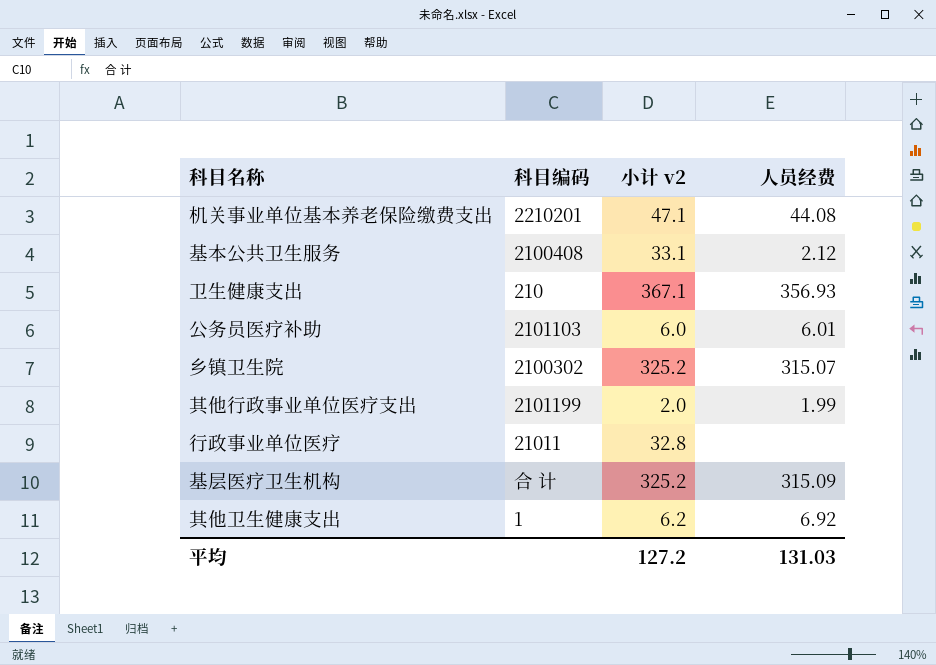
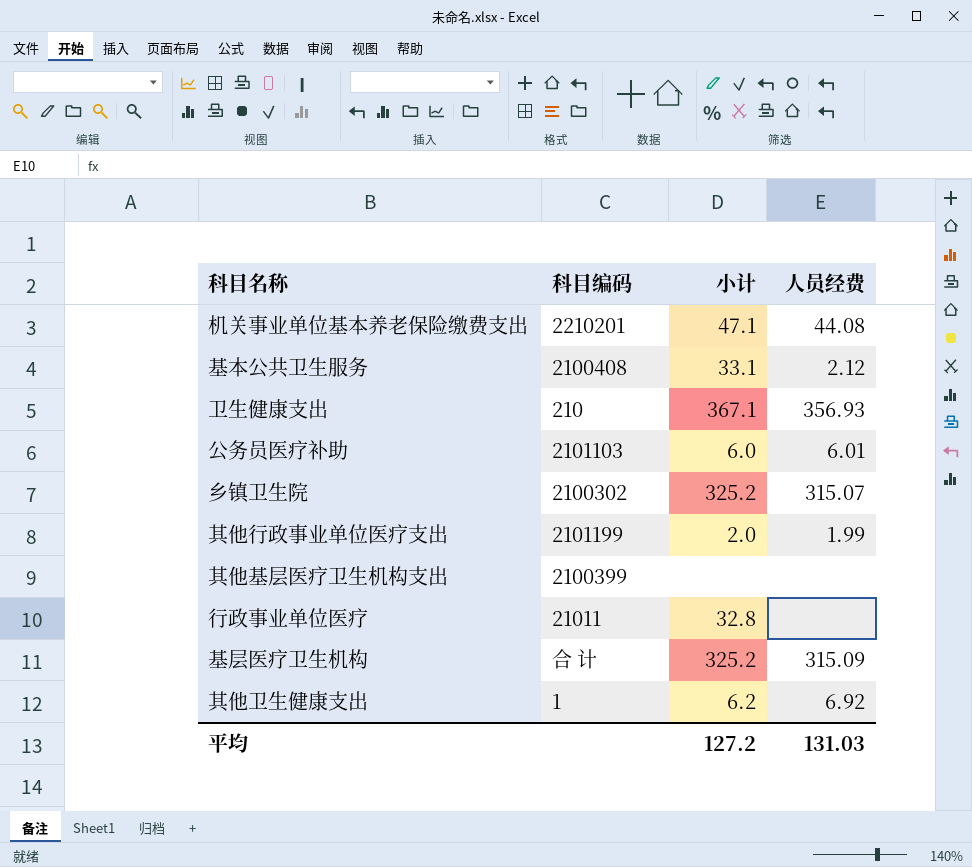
column name: 小计 v2 -> 小计
row 其他基层医疗卫生机构支出: none -> 2100399 | none | none

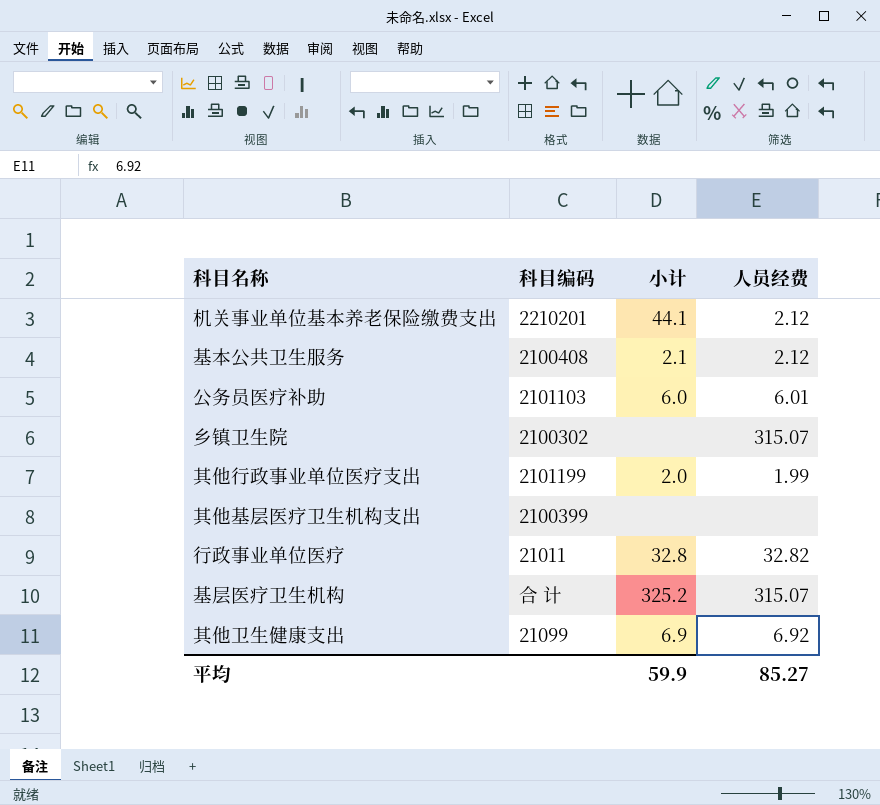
row 卫生健康支出: 210 | 367.1 | 356.93 -> none
机关事业单位基本养老保险缴费支出 | 小计: 47.1 -> 44.1
机关事业单位基本养老保险缴费支出 | 人员经费: 44.08 -> 2.12
基本公共卫生服务 | 小计: 33.1 -> 2.1
乡镇卫生院 | 小计: 325.2 -> none
行政事业单位医疗 | 人员经费: none -> 32.82
基层医疗卫生机构 | 人员经费: 315.09 -> 315.07
其他卫生健康支出 | 科目编码: 1 -> 21099
其他卫生健康支出 | 小计: 6.2 -> 6.9
平均 | 小计: 127.2 -> 59.9
平均 | 人员经费: 131.03 -> 85.27

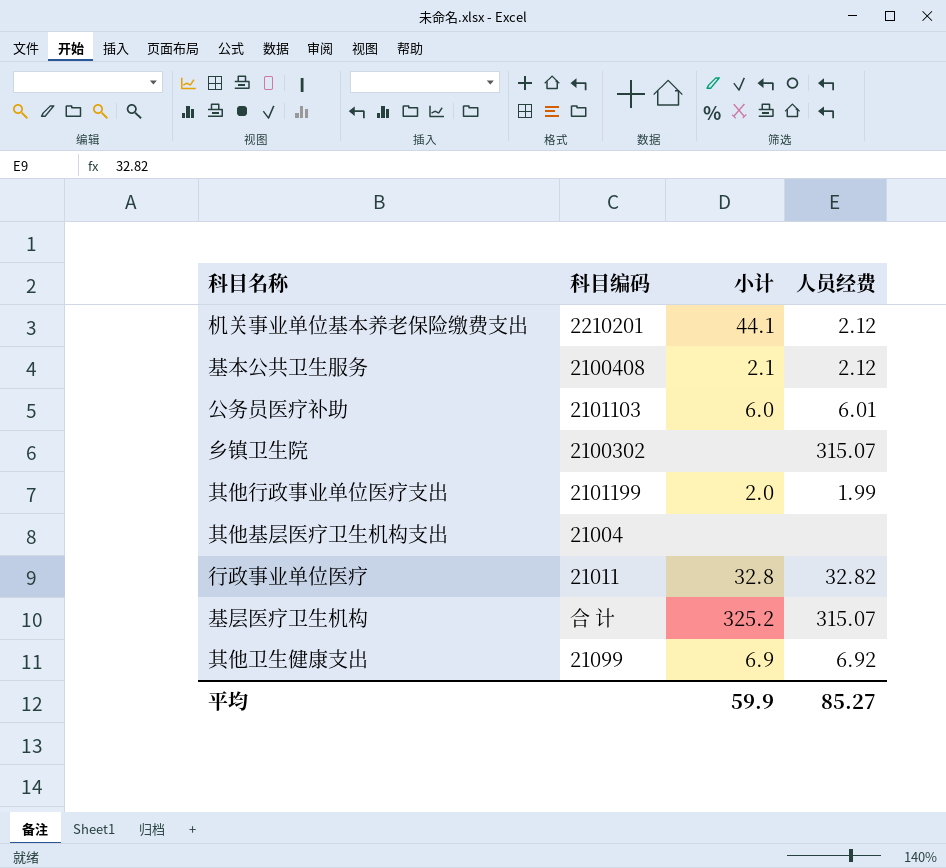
其他基层医疗卫生机构支出 | 科目编码: 2100399 -> 21004

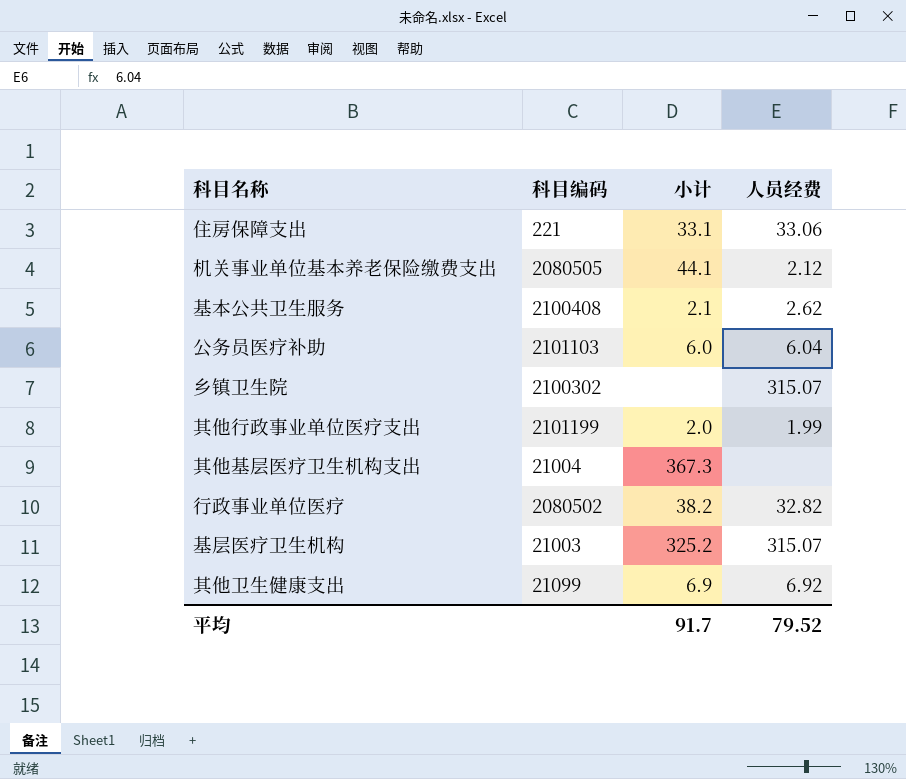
row 住房保障支出: none -> 221 | 33.1 | 33.06
机关事业单位基本养老保险缴费支出 | 科目编码: 2210201 -> 2080505
基本公共卫生服务 | 人员经费: 2.12 -> 2.62
公务员医疗补助 | 人员经费: 6.01 -> 6.04
其他基层医疗卫生机构支出 | 小计: none -> 367.3
行政事业单位医疗 | 科目编码: 21011 -> 2080502
行政事业单位医疗 | 小计: 32.8 -> 38.2
基层医疗卫生机构 | 科目编码: 合 计 -> 21003
平均 | 小计: 59.9 -> 91.7
平均 | 人员经费: 85.27 -> 79.52

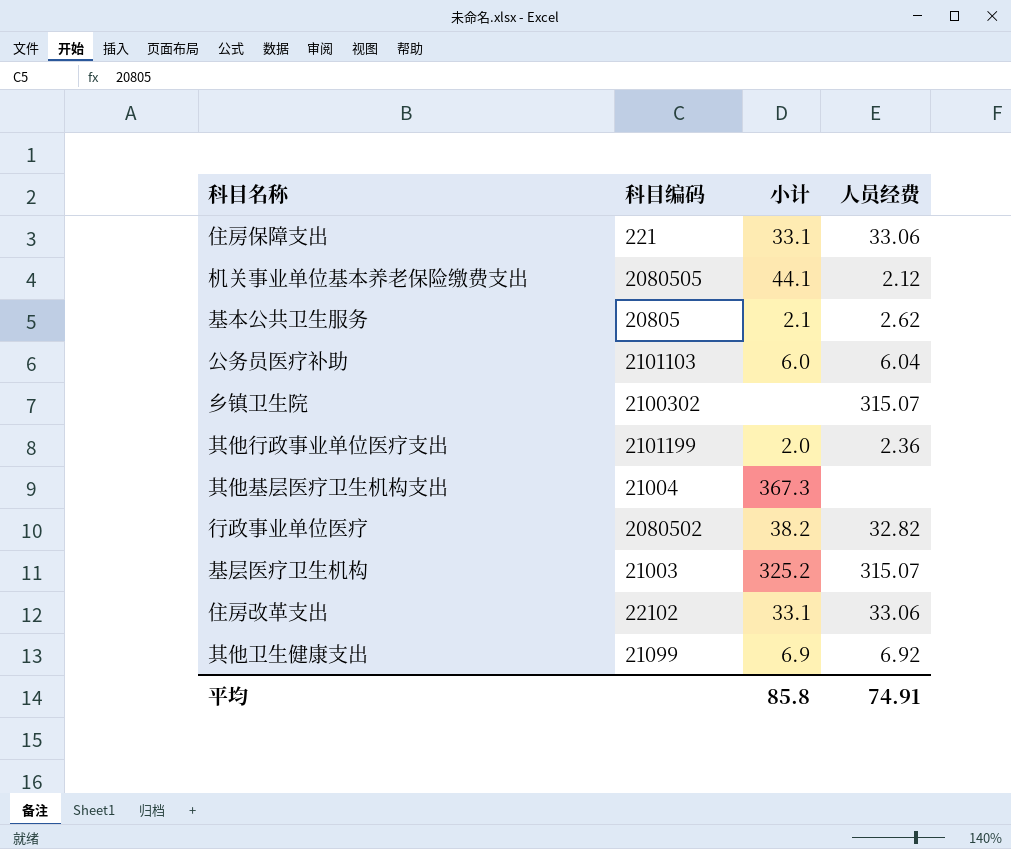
基本公共卫生服务 | 科目编码: 2100408 -> 20805
其他行政事业单位医疗支出 | 人员经费: 1.99 -> 2.36
row 住房改革支出: none -> 22102 | 33.1 | 33.06
平均 | 小计: 91.7 -> 85.8
平均 | 人员经费: 79.52 -> 74.91

